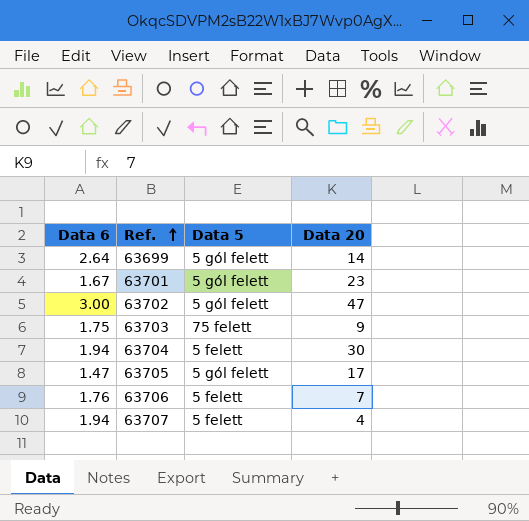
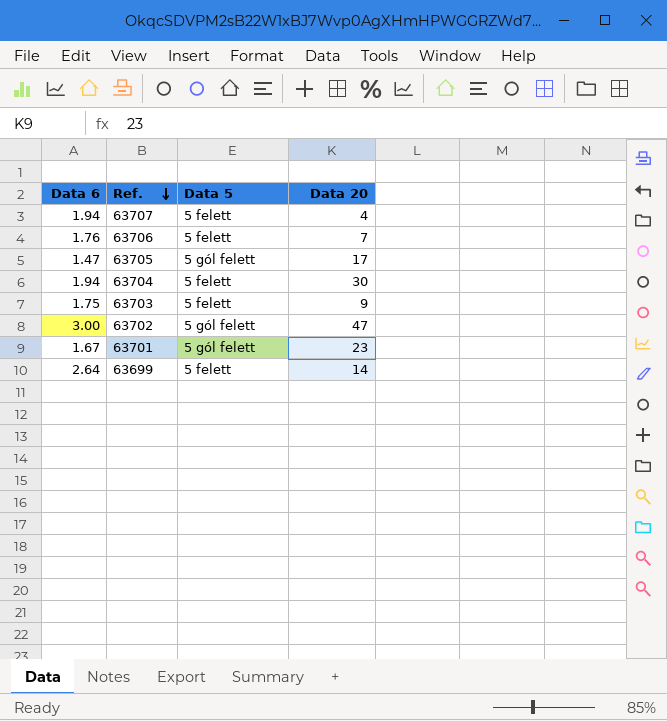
row order: Ref. ascending -> Ref. descending
63703 | Data 5: 75 felett -> 5 felett
63699 | Data 5: 5 gól felett -> 5 felett

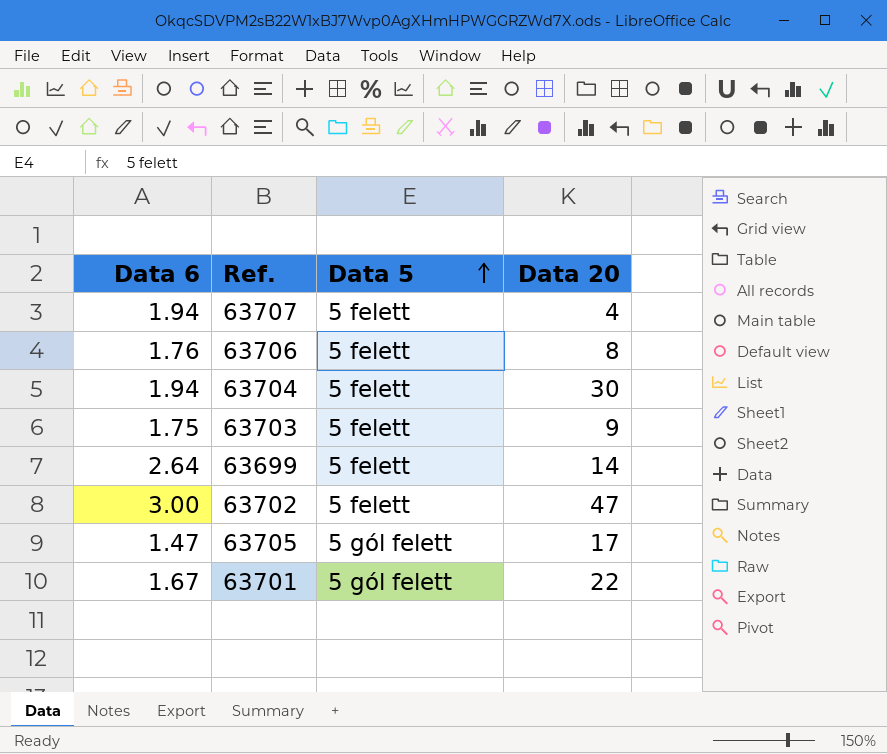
row order: Ref. descending -> Data 5 ascending
63706 | Data 20: 7 -> 8
63702 | Data 5: 5 gól felett -> 5 felett
63701 | Data 20: 23 -> 22

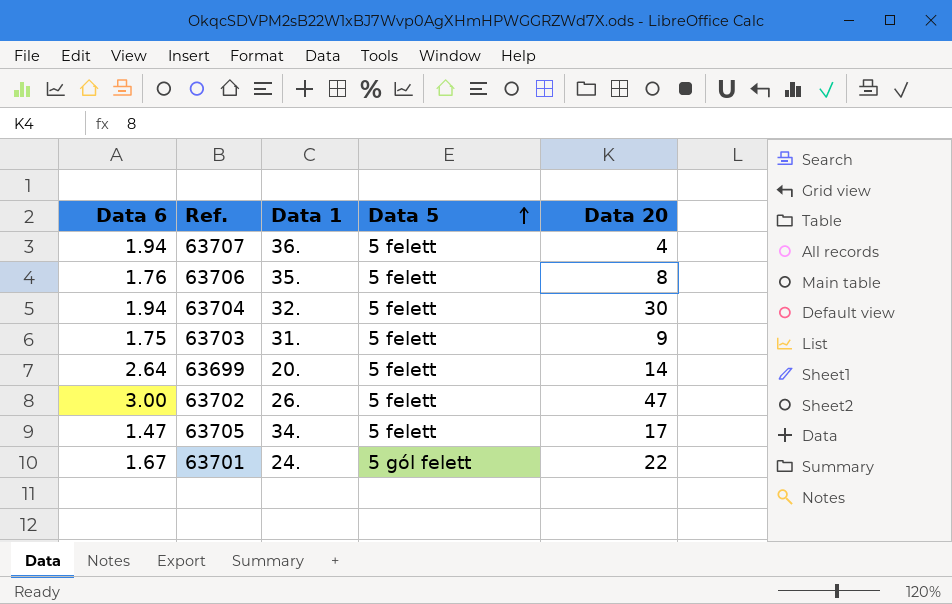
column Data 1 | position: none -> 3
63705 | Data 5: 5 gól felett -> 5 felett

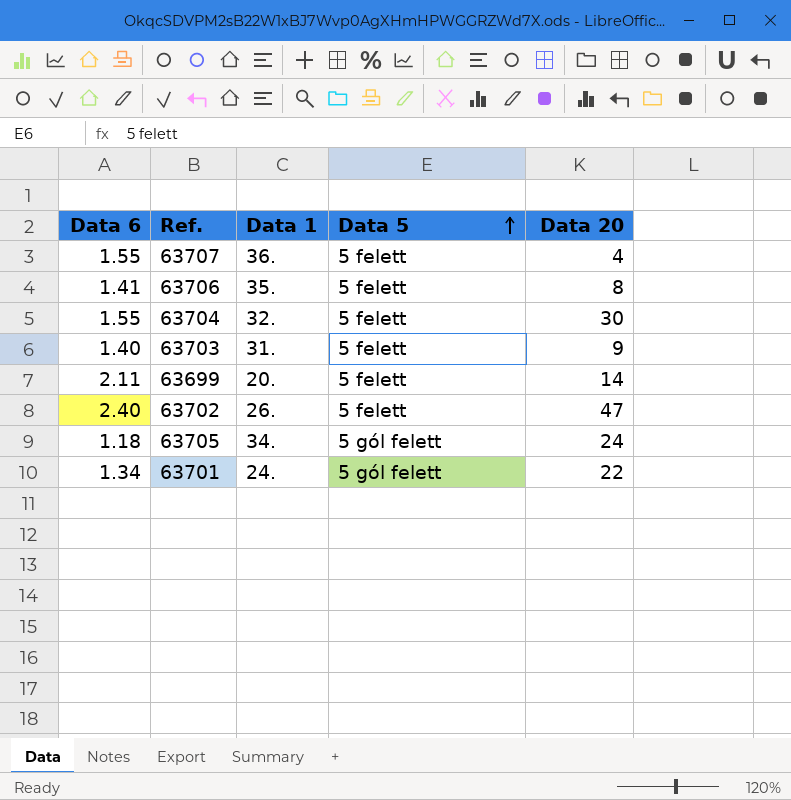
63707 | Data 6: 1.94 -> 1.55
63706 | Data 6: 1.76 -> 1.41
63704 | Data 6: 1.94 -> 1.55
63703 | Data 6: 1.75 -> 1.40
63699 | Data 6: 2.64 -> 2.11
63702 | Data 6: 3.00 -> 2.40
63705 | Data 6: 1.47 -> 1.18
63705 | Data 5: 5 felett -> 5 gól felett
63705 | Data 20: 17 -> 24
63701 | Data 6: 1.67 -> 1.34

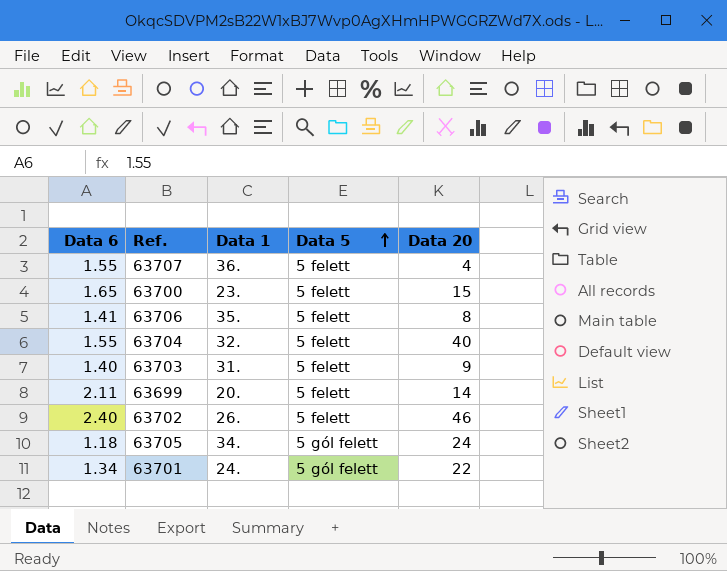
row 63700: none -> 1.65 | 23. | 5 felett | 15
63704 | Data 20: 30 -> 40
63702 | Data 20: 47 -> 46

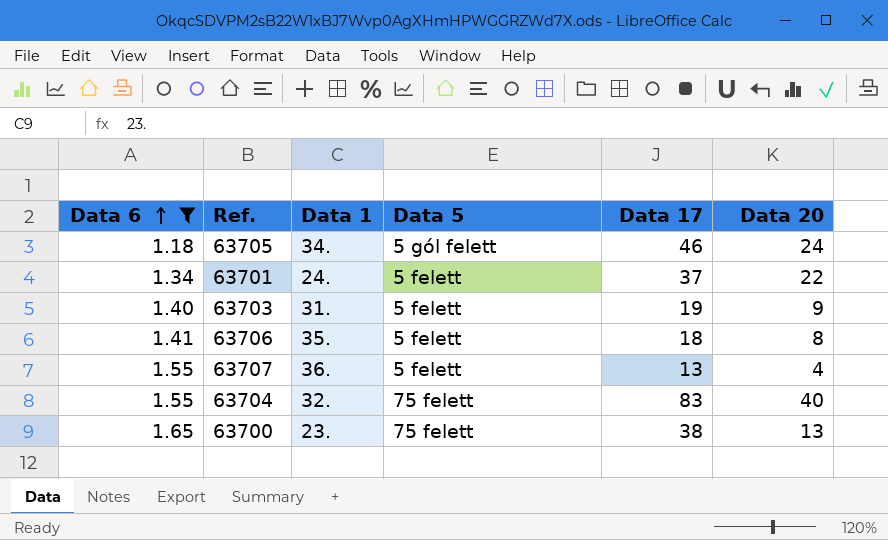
filter: none -> Data 6 <= 1.65
row order: Data 5 ascending -> Data 6 ascending
column Data 17 | position: none -> 5
63701 | Data 5: 5 gól felett -> 5 felett
63704 | Data 5: 5 felett -> 75 felett
63700 | Data 5: 5 felett -> 75 felett
63700 | Data 20: 15 -> 13

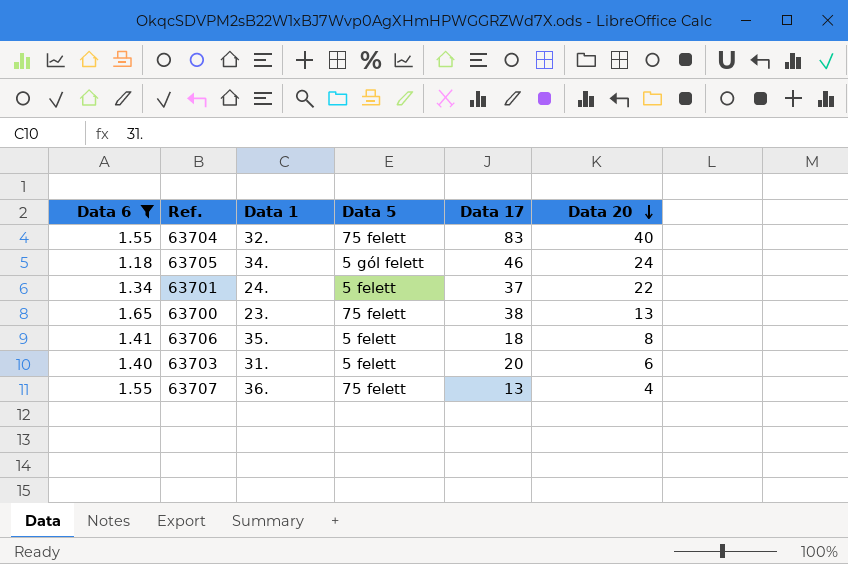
row order: Data 6 ascending -> Data 20 descending
63703 | Data 17: 19 -> 20
63703 | Data 20: 9 -> 6
63707 | Data 5: 5 felett -> 75 felett

